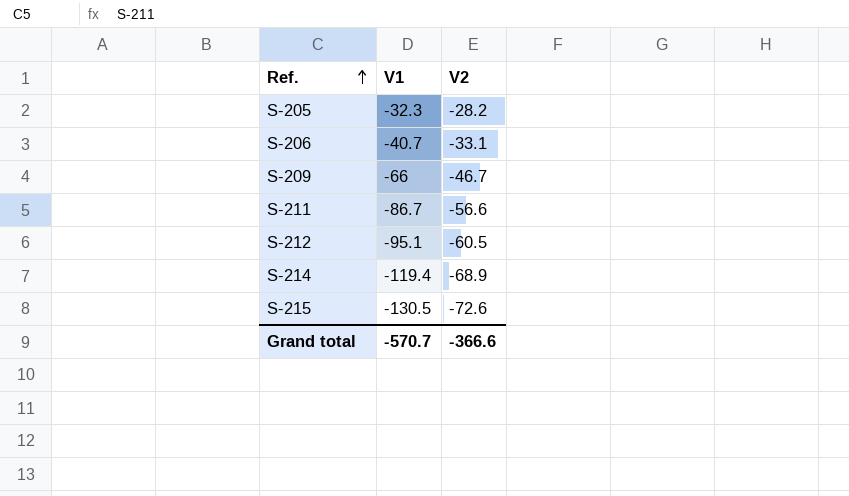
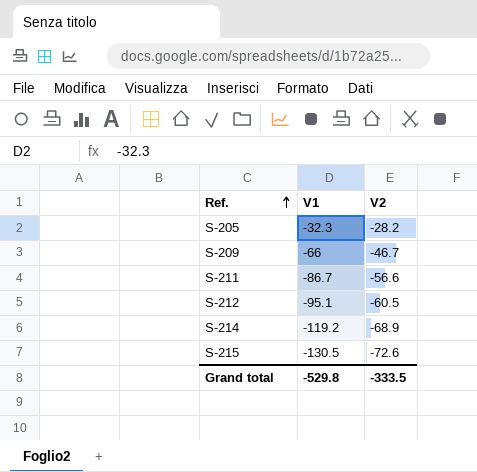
row S-206: -40.7 | -33.1 -> none
S-214 | V1: -119.4 -> -119.2
Grand total | V1: -570.7 -> -529.8
Grand total | V2: -366.6 -> -333.5

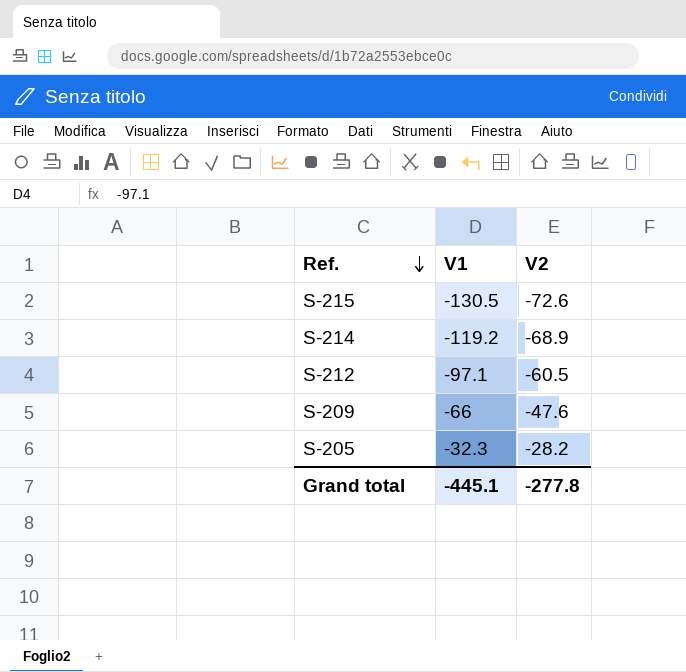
row order: Ref. ascending -> Ref. descending
row S-211: -86.7 | -56.6 -> none
S-212 | V1: -95.1 -> -97.1
S-209 | V2: -46.7 -> -47.6
Grand total | V1: -529.8 -> -445.1
Grand total | V2: -333.5 -> -277.8

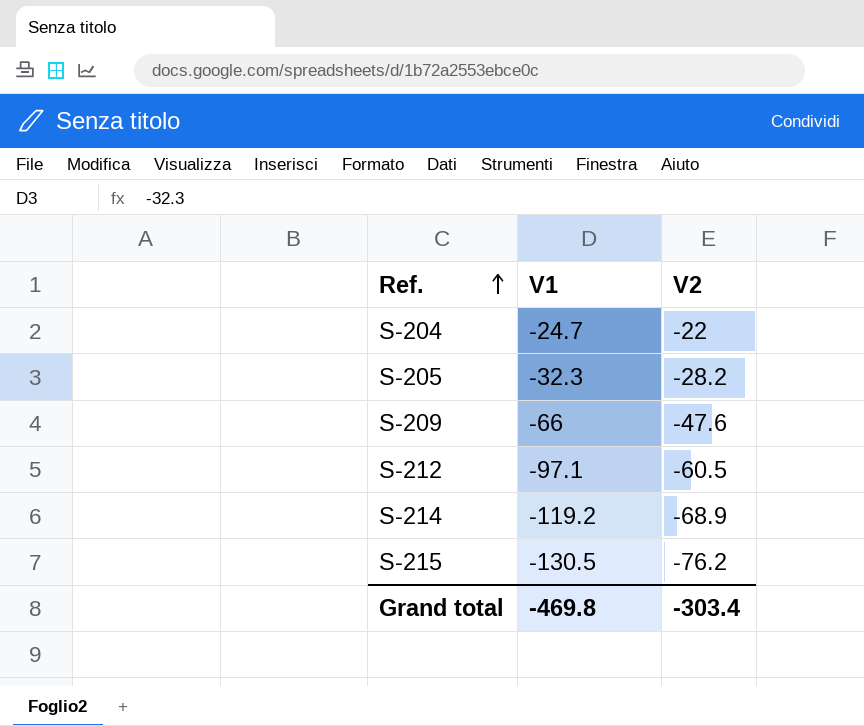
row order: Ref. descending -> Ref. ascending
row S-204: none -> -24.7 | -22
S-215 | V2: -72.6 -> -76.2
Grand total | V1: -445.1 -> -469.8
Grand total | V2: -277.8 -> -303.4

